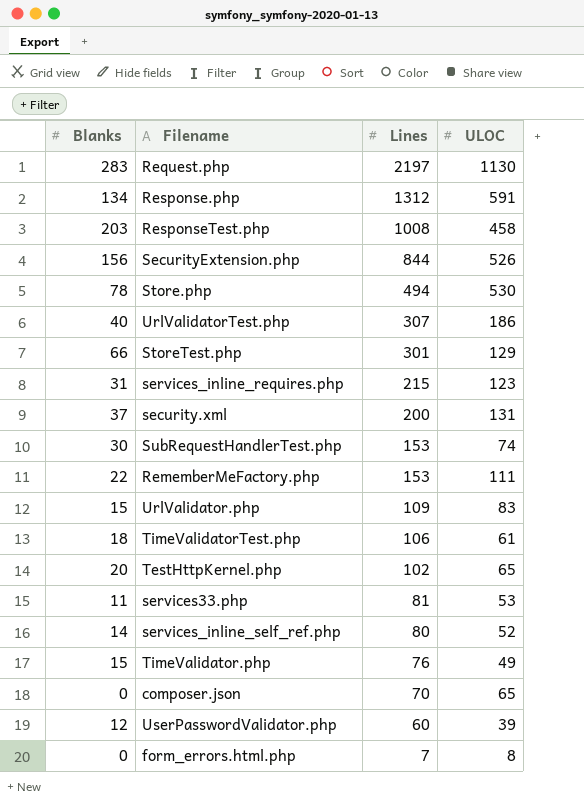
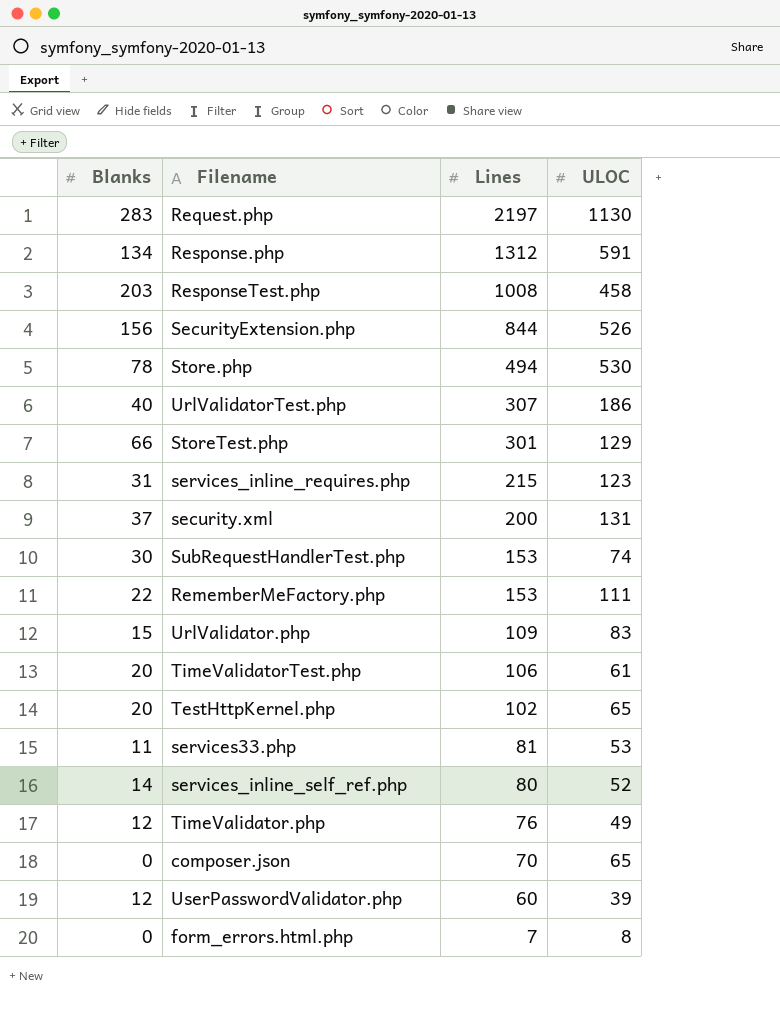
TimeValidatorTest.php | Blanks: 18 -> 20
TimeValidator.php | Blanks: 15 -> 12

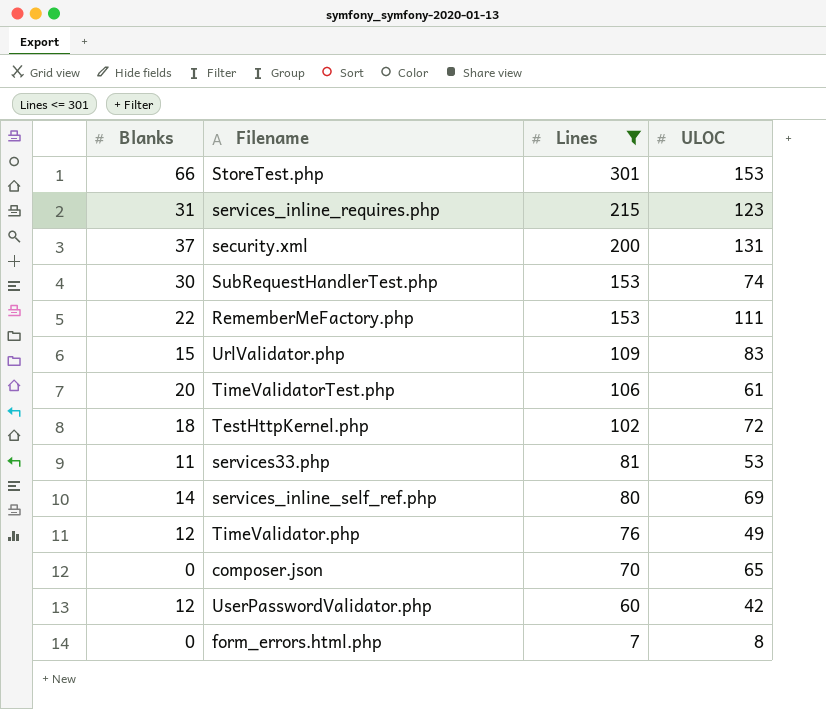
filter: none -> Lines <= 301
StoreTest.php | ULOC: 129 -> 153
TestHttpKernel.php | Blanks: 20 -> 18
TestHttpKernel.php | ULOC: 65 -> 72
services_inline_self_ref.php | ULOC: 52 -> 69
UserPasswordValidator.php | ULOC: 39 -> 42

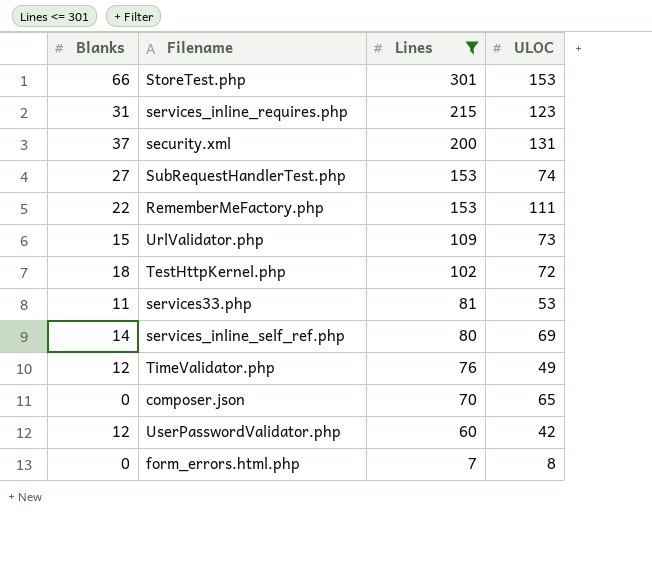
row TimeValidatorTest.php: 20 | 106 | 61 -> none
SubRequestHandlerTest.php | Blanks: 30 -> 27
UrlValidator.php | ULOC: 83 -> 73

